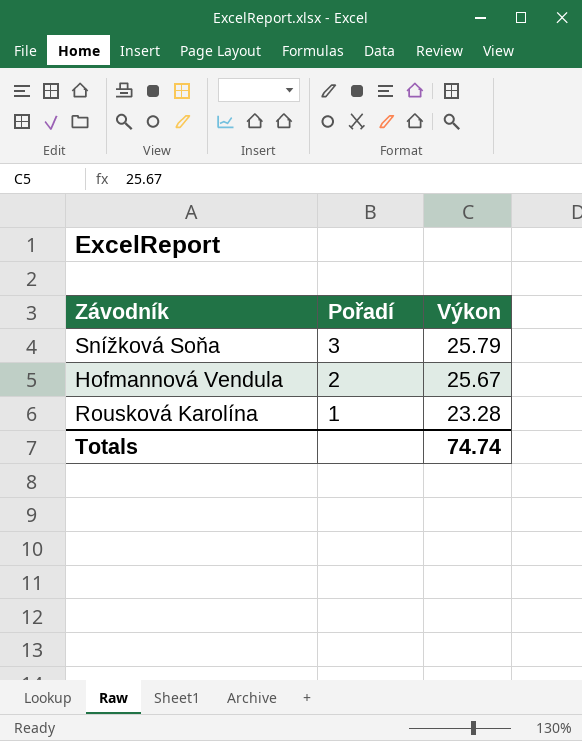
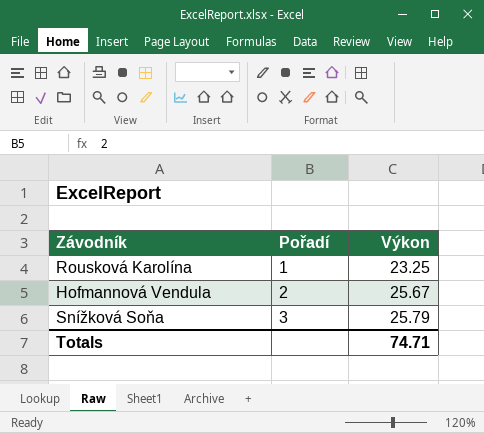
row order: Pořadí descending -> Pořadí ascending
Rousková Karolína | Výkon: 23.28 -> 23.25
Totals | Výkon: 74.74 -> 74.71

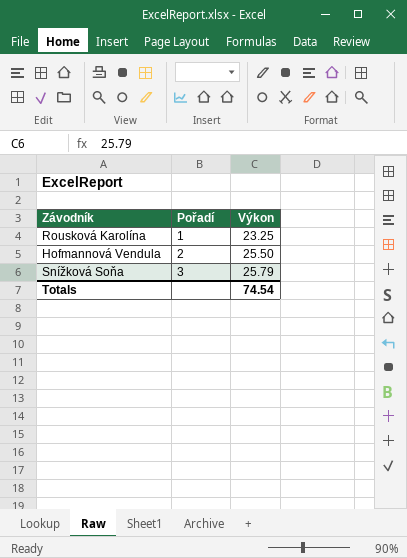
Hofmannová Vendula | Výkon: 25.67 -> 25.50
Totals | Výkon: 74.71 -> 74.54

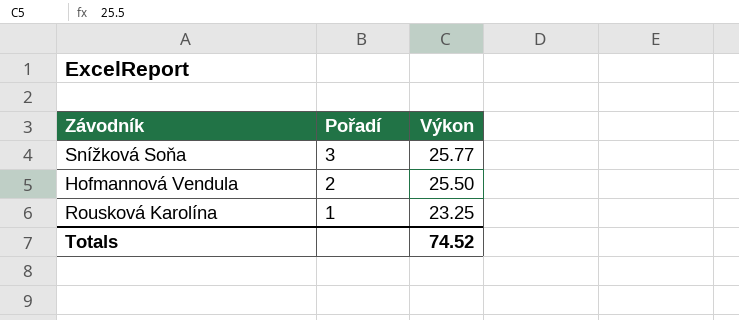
row order: Pořadí ascending -> Pořadí descending
Snížková Soňa | Výkon: 25.79 -> 25.77
Totals | Výkon: 74.54 -> 74.52

